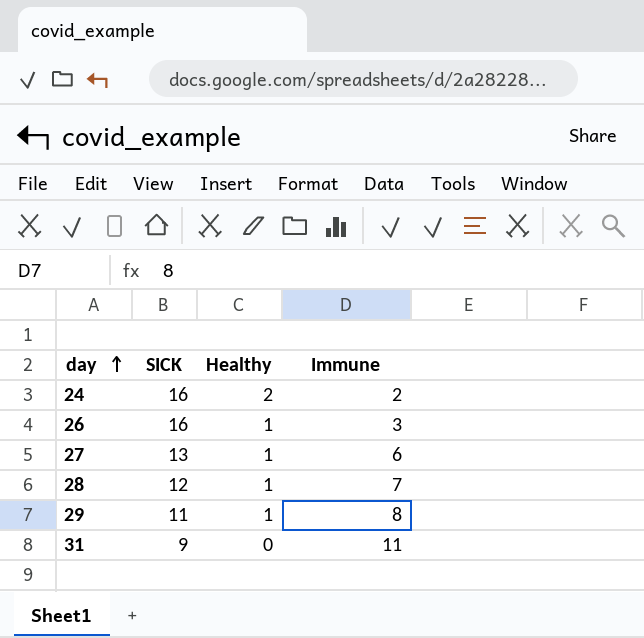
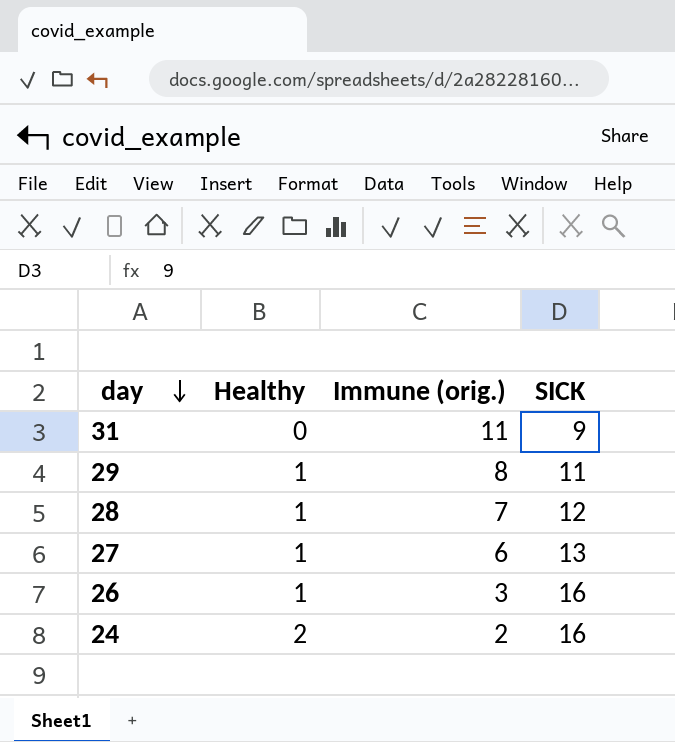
row order: day ascending -> day descending
column name: Immune -> Immune (orig.)
column SICK | position: 2 -> 4

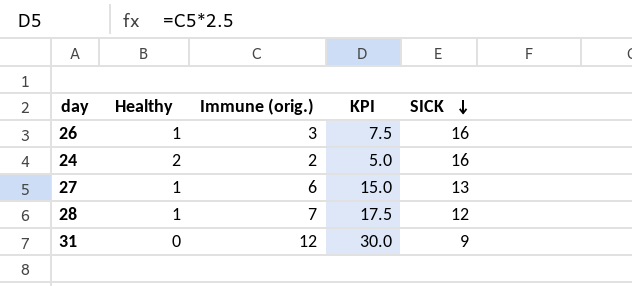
row order: day descending -> SICK descending
column KPI | formula: none -> [Immune (orig.)] * 2.5
row 29: 1 | 8 | 11 -> none
31 | Immune (orig.): 11 -> 12

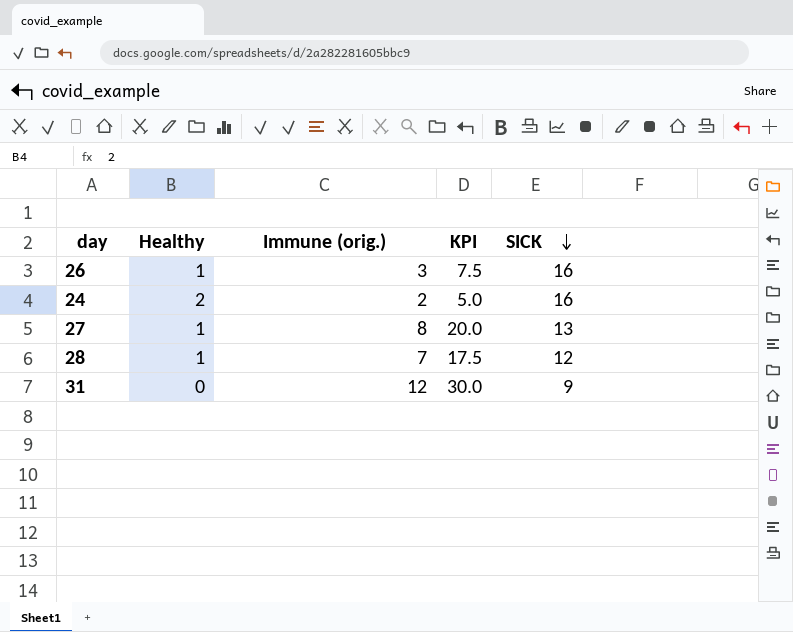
27 | Immune (orig.): 6 -> 8
27 | KPI: 15.0 -> 20.0

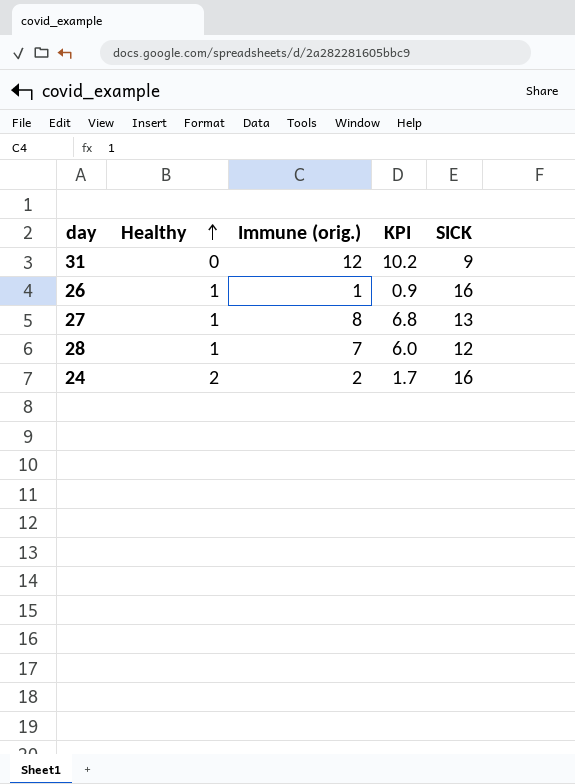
row order: SICK descending -> Healthy ascending
column KPI | formula: [Immune (orig.)] * 2.5 -> [Immune (orig.)] * 0.85
26 | Immune (orig.): 3 -> 1

